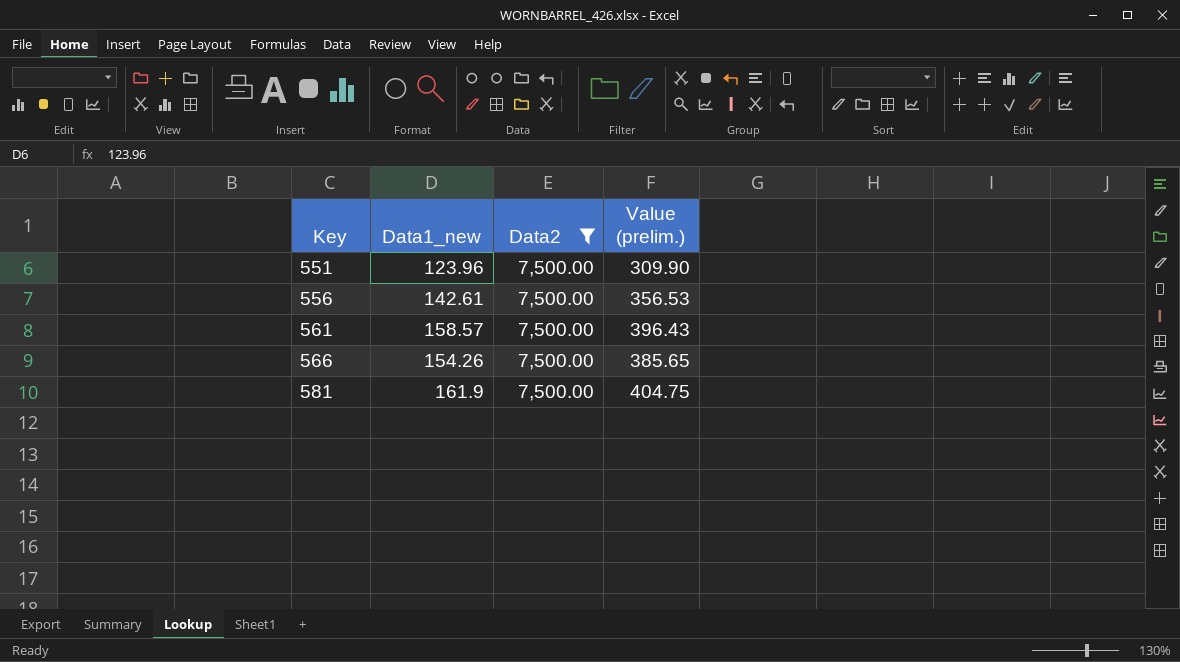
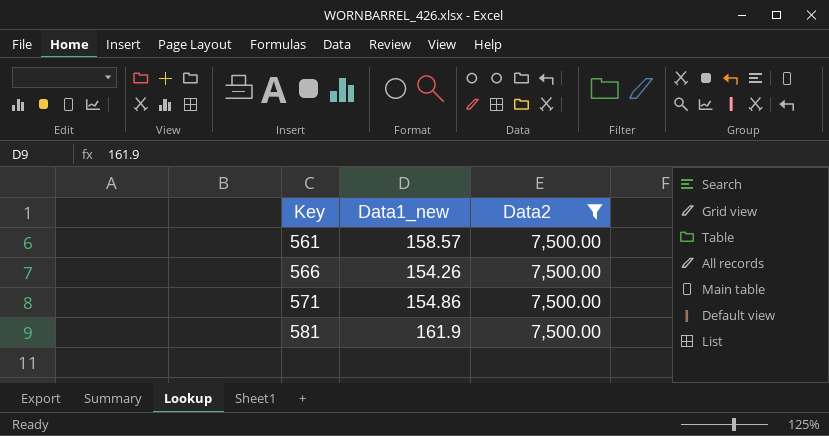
column Value (prelim.) | formula: [Data1_new] * 2.5 -> none
row 551: 123.96 | 7,500.00 | 309.90 -> none
row 556: 142.61 | 7,500.00 | 356.53 -> none
row 571: none -> 154.86 | 7,500.00

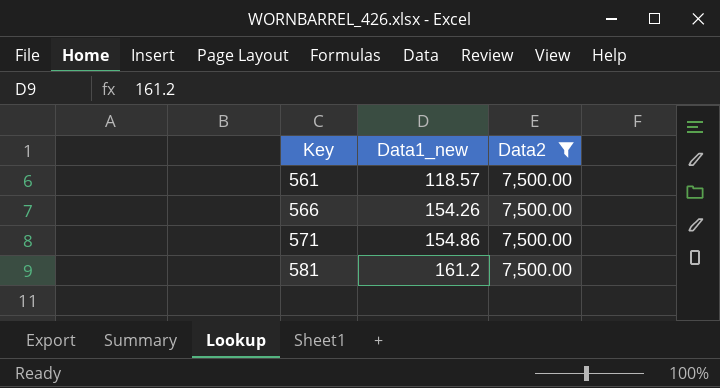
561 | Data1_new: 158.57 -> 118.57
581 | Data1_new: 161.9 -> 161.2

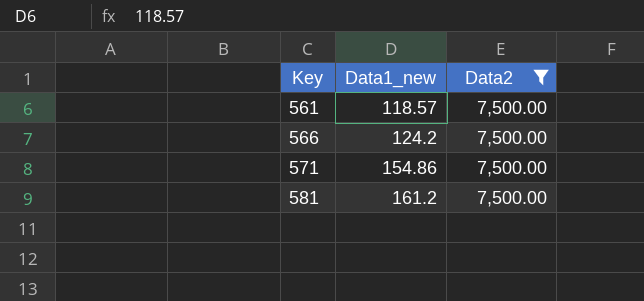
566 | Data1_new: 154.26 -> 124.2

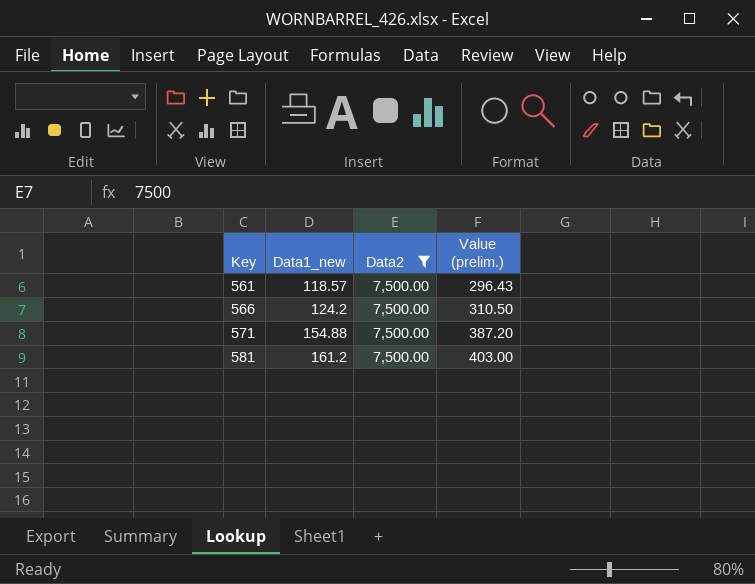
column Value (prelim.) | formula: none -> [Data1_new] * 2.5
571 | Data1_new: 154.86 -> 154.88

